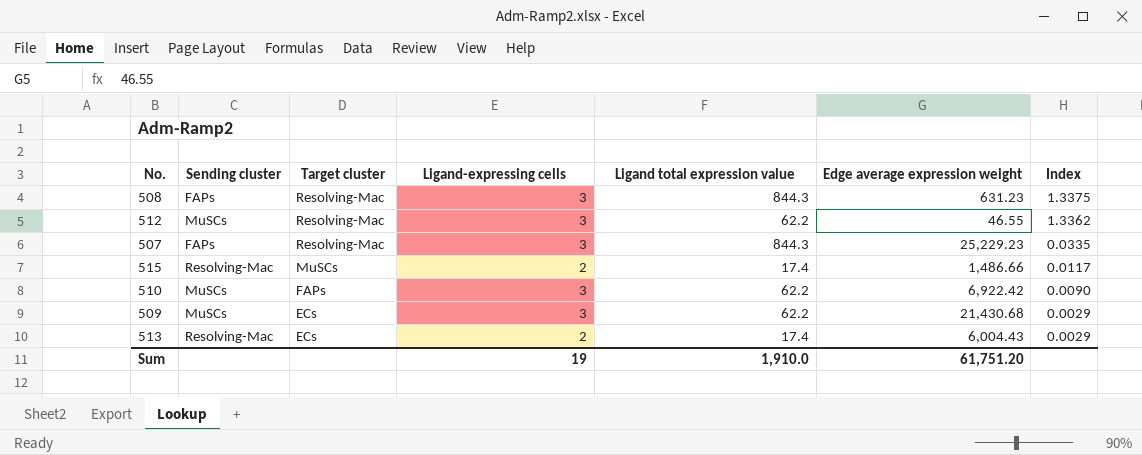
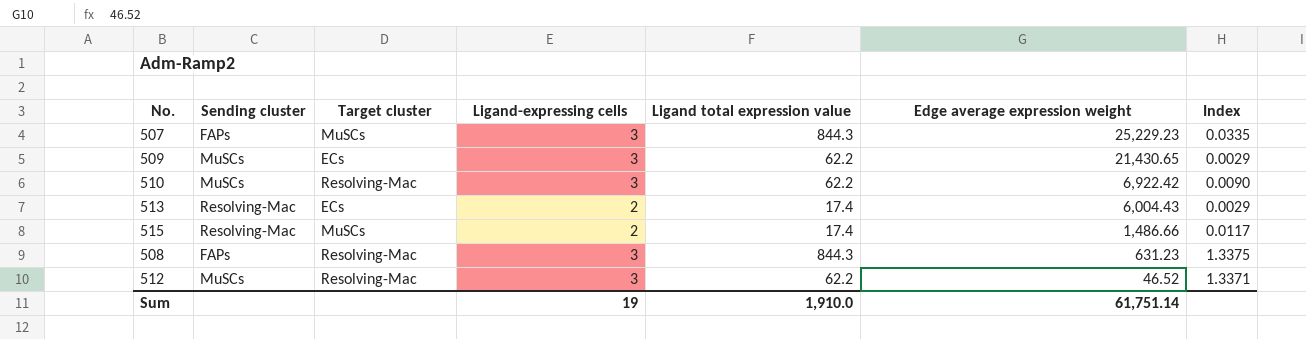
row order: Target cluster descending -> Edge average expression weight descending
507 | Target cluster: Resolving-Mac -> MuSCs
509 | Edge average expression weight: 21,430.68 -> 21,430.65
510 | Target cluster: FAPs -> Resolving-Mac
512 | Edge average expression weight: 46.55 -> 46.52
512 | Index: 1.3362 -> 1.3371
Sum | Edge average expression weight: 61,751.20 -> 61,751.14

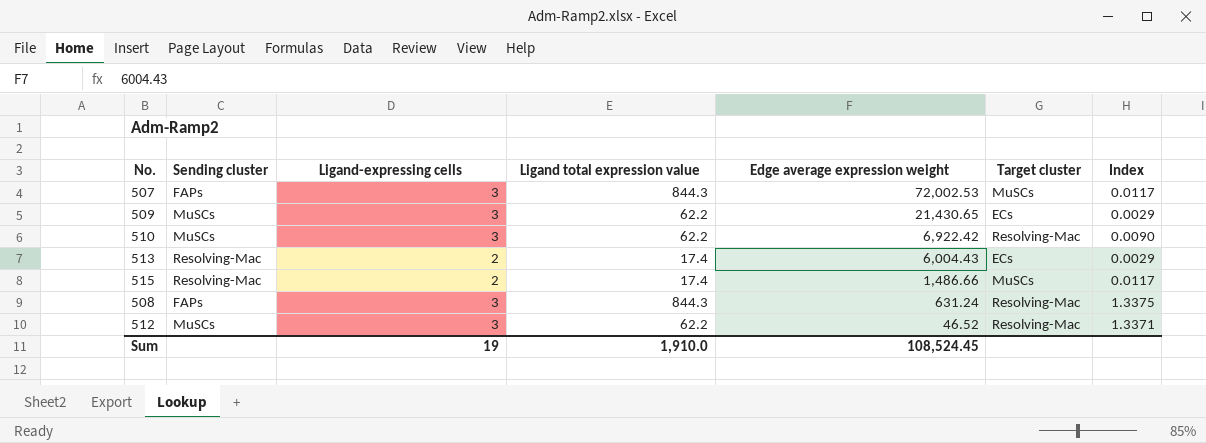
column Target cluster | position: 3 -> 6
507 | Edge average expression weight: 25,229.23 -> 72,002.53
507 | Index: 0.0335 -> 0.0117
508 | Edge average expression weight: 631.23 -> 631.24
Sum | Edge average expression weight: 61,751.14 -> 108,524.45

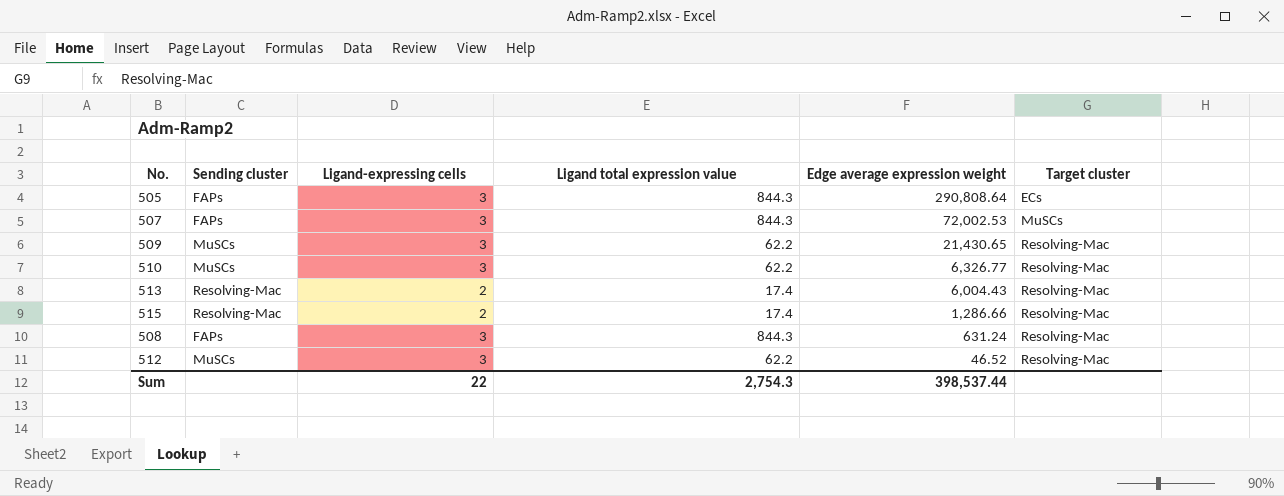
column Index | formula: [Ligand total expression value] / [Edge average expression weight] -> none
row 505: none -> FAPs | 3 | 844.3 | 290,808.64 | ECs
509 | Target cluster: ECs -> Resolving-Mac
510 | Edge average expression weight: 6,922.42 -> 6,326.77
513 | Target cluster: ECs -> Resolving-Mac
515 | Edge average expression weight: 1,486.66 -> 1,286.66
515 | Target cluster: MuSCs -> Resolving-Mac
Sum | Ligand-expressing cells: 19 -> 22
Sum | Ligand total expression value: 1,910.0 -> 2,754.3
Sum | Edge average expression weight: 108,524.45 -> 398,537.44

